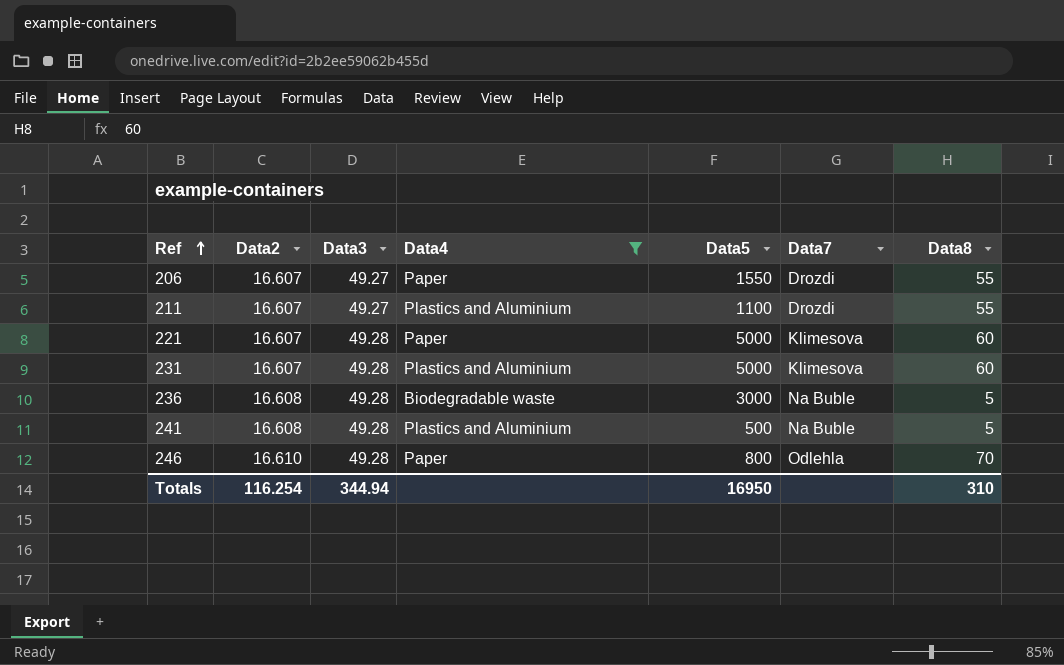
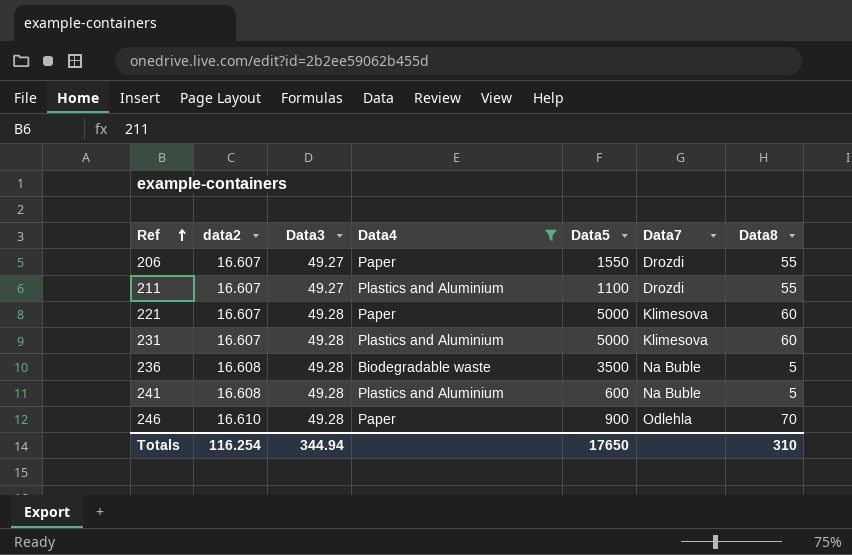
column name: Data2 -> data2
236 | Data5: 3000 -> 3500
241 | Data5: 500 -> 600
246 | Data5: 800 -> 900
Totals | Data5: 16950 -> 17650

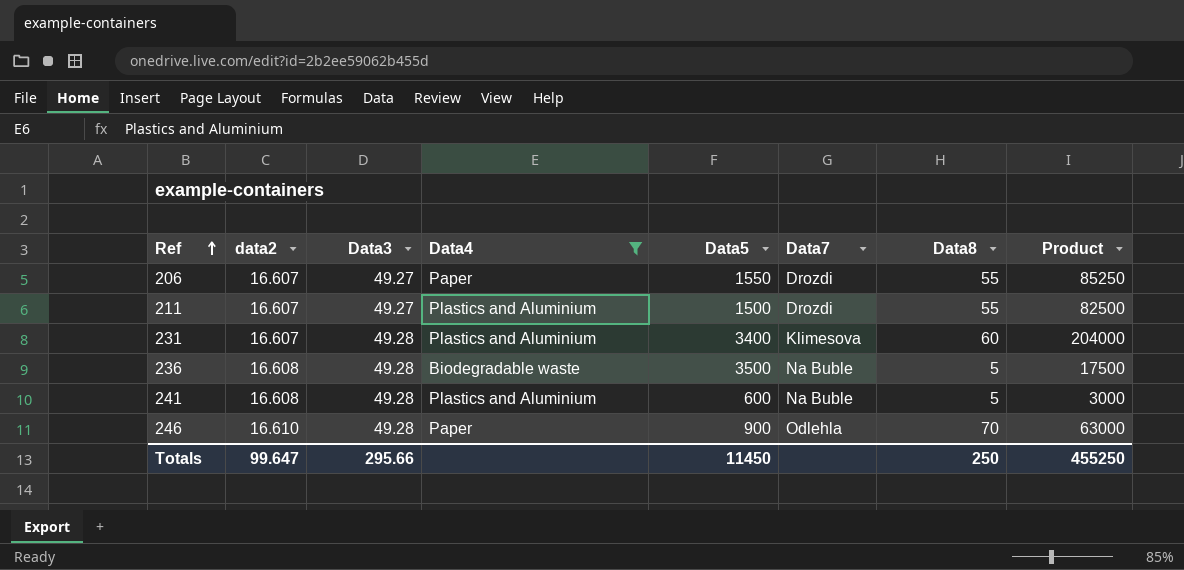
column Product | formula: none -> [Data5] * [Data8]
row 221: 16.607 | 49.28 | Paper | 5000 | Klimesova | 60 -> none
211 | Data5: 1100 -> 1500
231 | Data5: 5000 -> 3400
Totals | data2: 116.254 -> 99.647
Totals | Data3: 344.94 -> 295.66
Totals | Data5: 17650 -> 11450
Totals | Data8: 310 -> 250

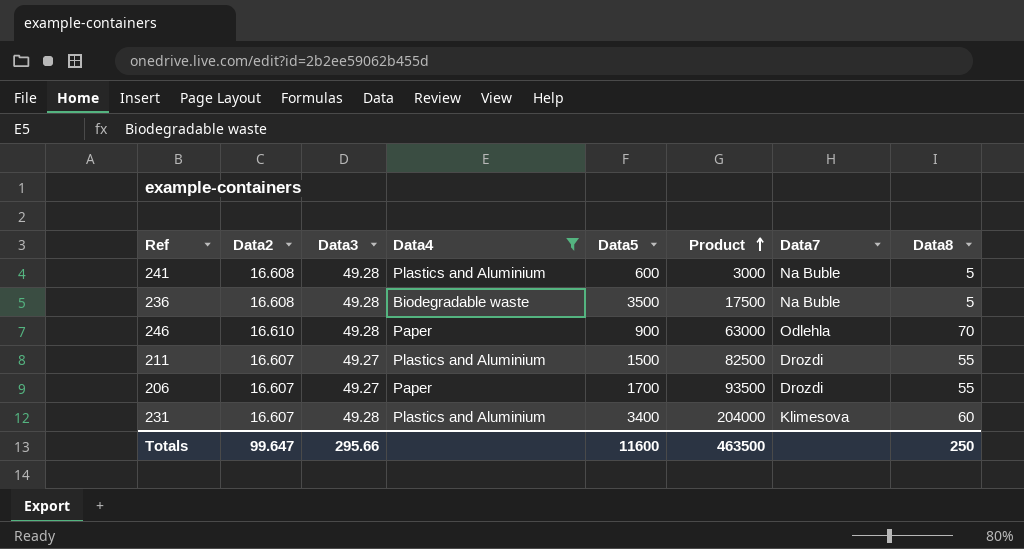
row order: Ref ascending -> Product ascending
column name: data2 -> Data2
column Product | position: 8 -> 6
206 | Data5: 1550 -> 1700
206 | Product: 85250 -> 93500
Totals | Data5: 11450 -> 11600
Totals | Product: 455250 -> 463500

